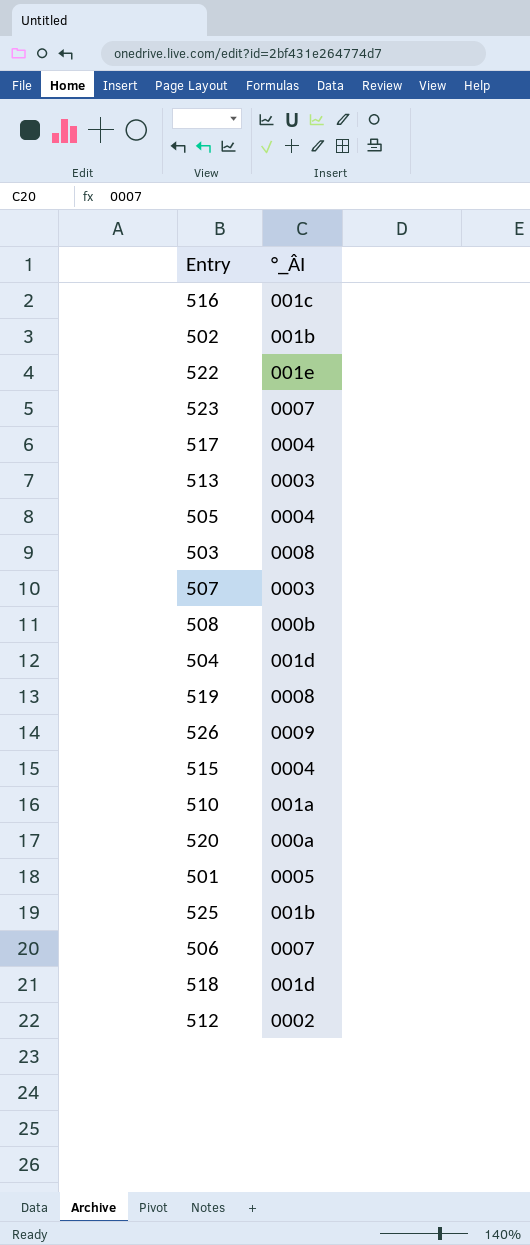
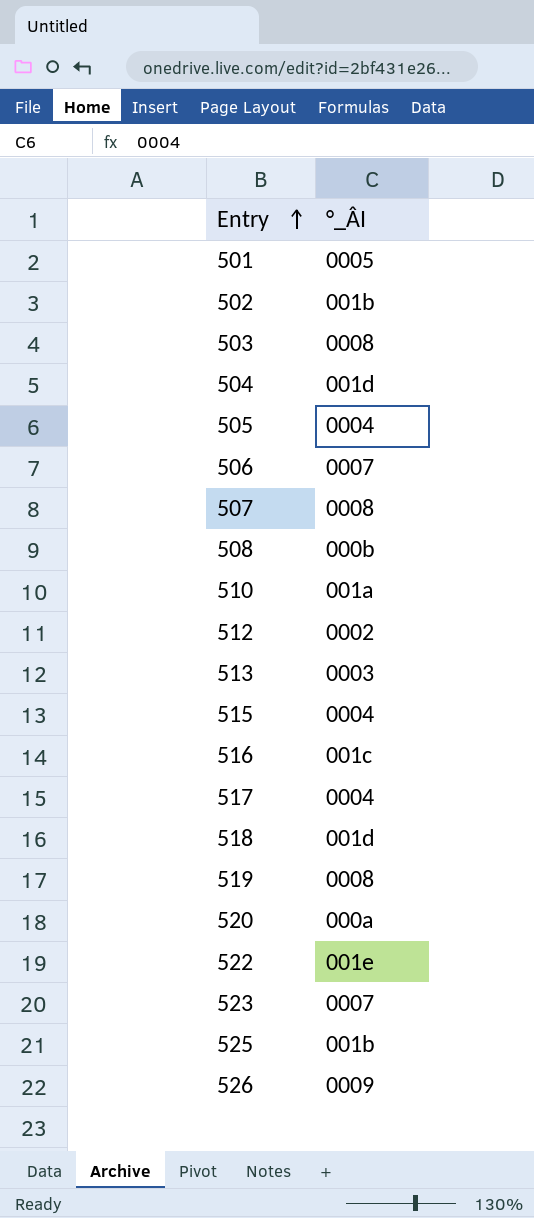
row order: none -> Entry ascending
507 | °_ÂI: 0003 -> 0008

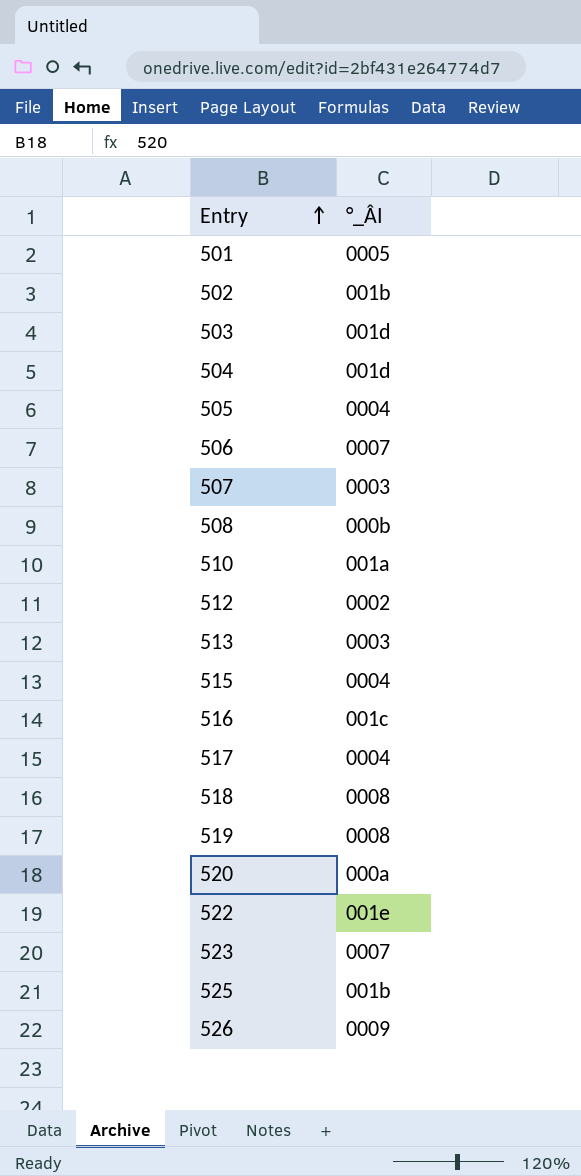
503 | °_ÂI: 0008 -> 001d
507 | °_ÂI: 0008 -> 0003
518 | °_ÂI: 001d -> 0008

